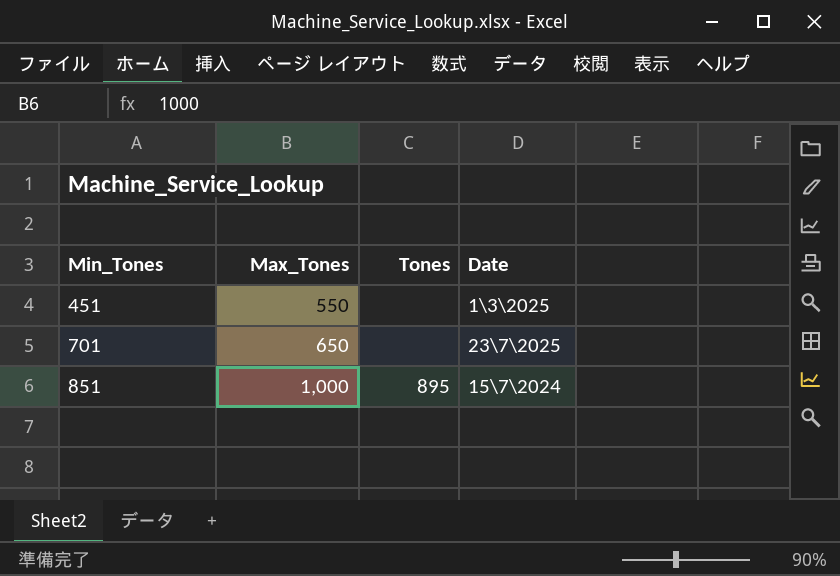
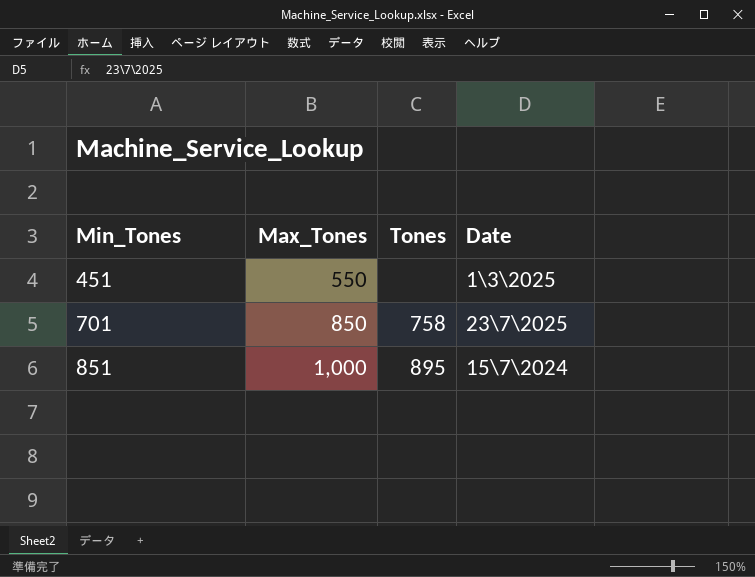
701 | Max_Tones: 650 -> 850
701 | Tones: none -> 758

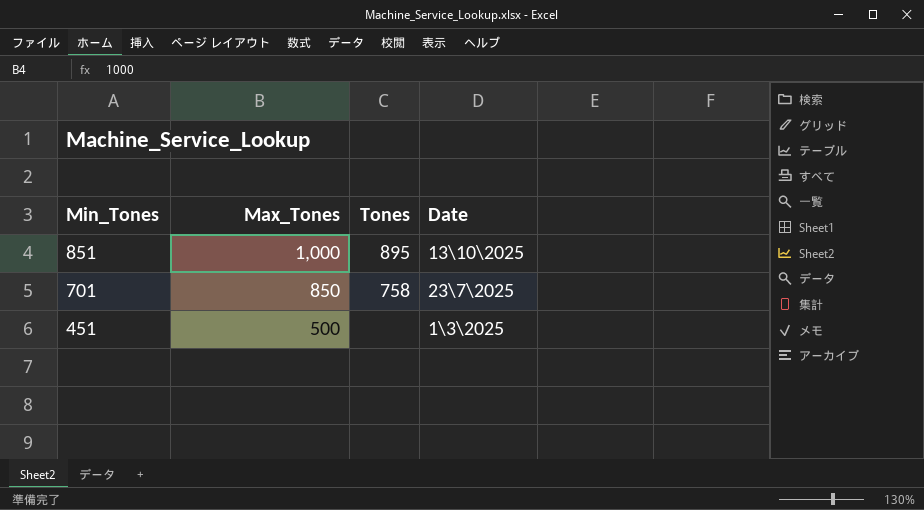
row order: Min_Tones ascending -> Min_Tones descending
851 | Date: 15\7\2024 -> 13\10\2025
451 | Max_Tones: 550 -> 500

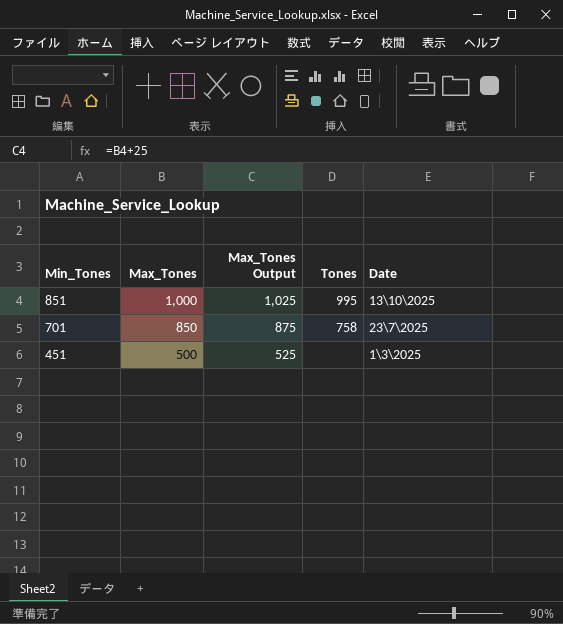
column Max_Tones Output | formula: none -> [Max_Tones] + 25
851 | Tones: 895 -> 995

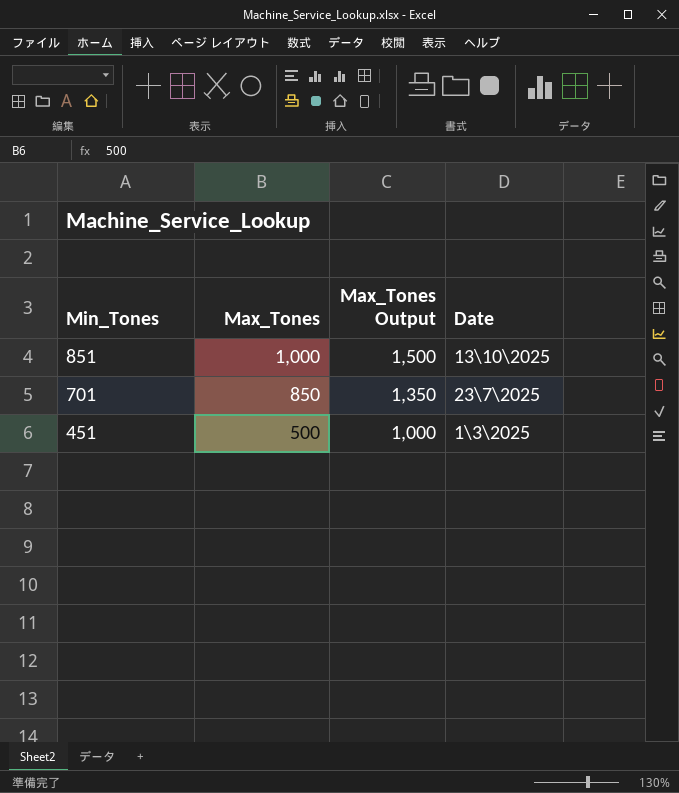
column Tones | position: 4 -> none
column Max_Tones Output | formula: [Max_Tones] + 25 -> [Max_Tones] + 500

